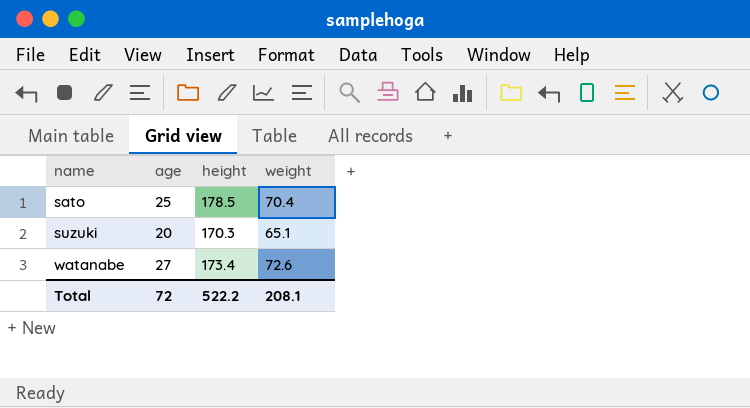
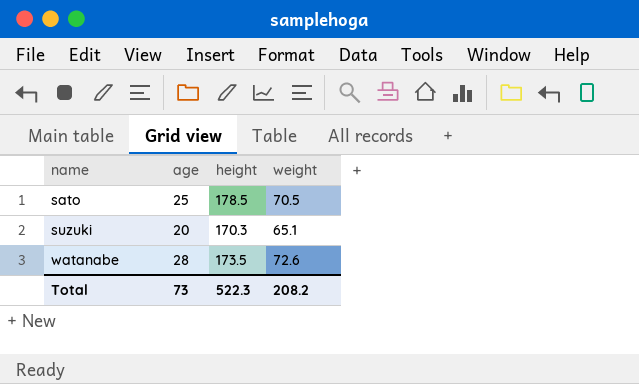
sato | weight: 70.4 -> 70.5
watanabe | age: 27 -> 28
watanabe | height: 173.4 -> 173.5
Total | age: 72 -> 73
Total | height: 522.2 -> 522.3
Total | weight: 208.1 -> 208.2

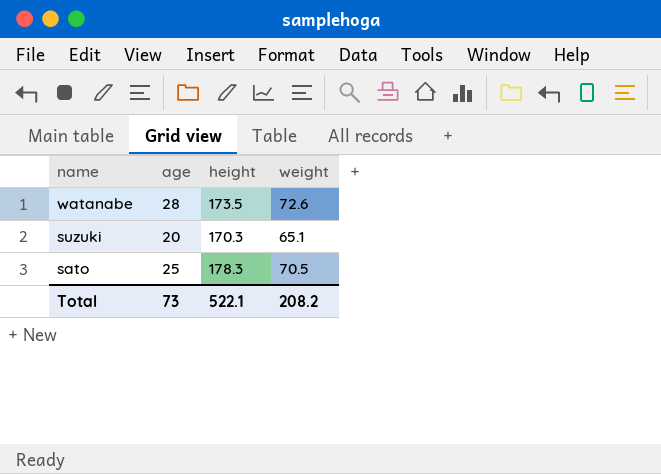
row order: name ascending -> name descending
sato | height: 178.5 -> 178.3
Total | height: 522.3 -> 522.1

